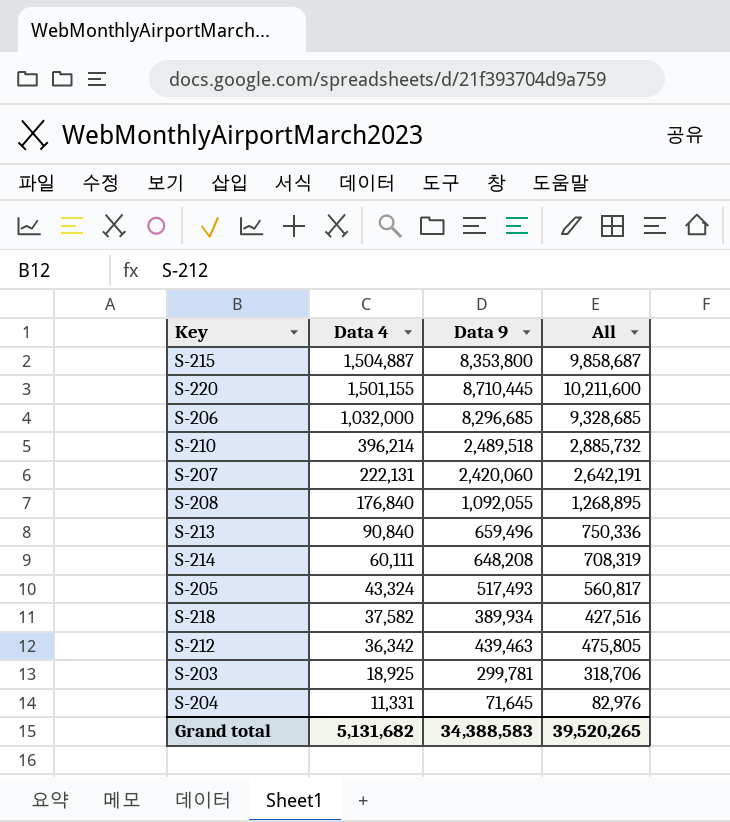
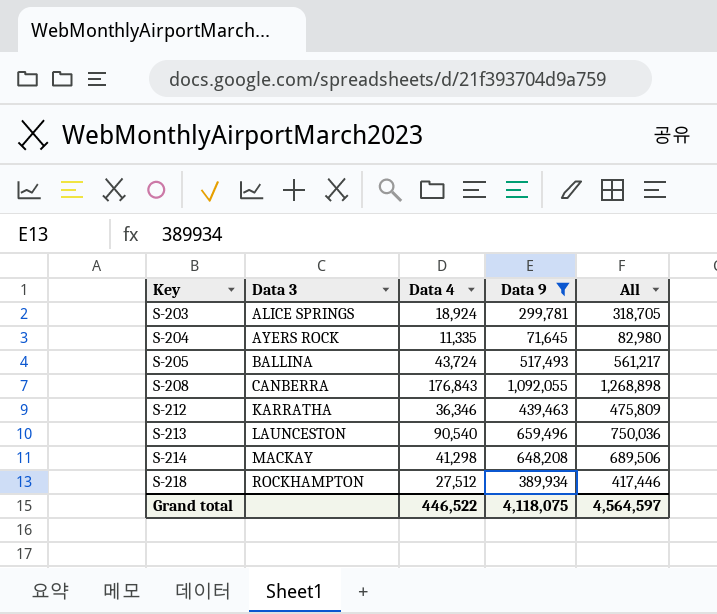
filter: none -> Data 9 <= 1,092,055
row order: Data 4 descending -> Key ascending
column Data 3 | position: none -> 2
S-203 | Data 4: 18,925 -> 18,924
S-203 | All: 318,706 -> 318,705
S-204 | Data 4: 11,331 -> 11,335
S-204 | All: 82,976 -> 82,980
S-205 | Data 4: 43,324 -> 43,724
S-205 | All: 560,817 -> 561,217
S-208 | Data 4: 176,840 -> 176,843
S-208 | All: 1,268,895 -> 1,268,898
S-212 | Data 4: 36,342 -> 36,346
S-212 | All: 475,805 -> 475,809
S-213 | Data 4: 90,840 -> 90,540
S-213 | All: 750,336 -> 750,036
S-214 | Data 4: 60,111 -> 41,298
S-214 | All: 708,319 -> 689,506
S-218 | Data 4: 37,582 -> 27,512
S-218 | All: 427,516 -> 417,446
Grand total | Data 4: 5,131,682 -> 446,522
Grand total | Data 9: 34,388,583 -> 4,118,075
Grand total | All: 39,520,265 -> 4,564,597

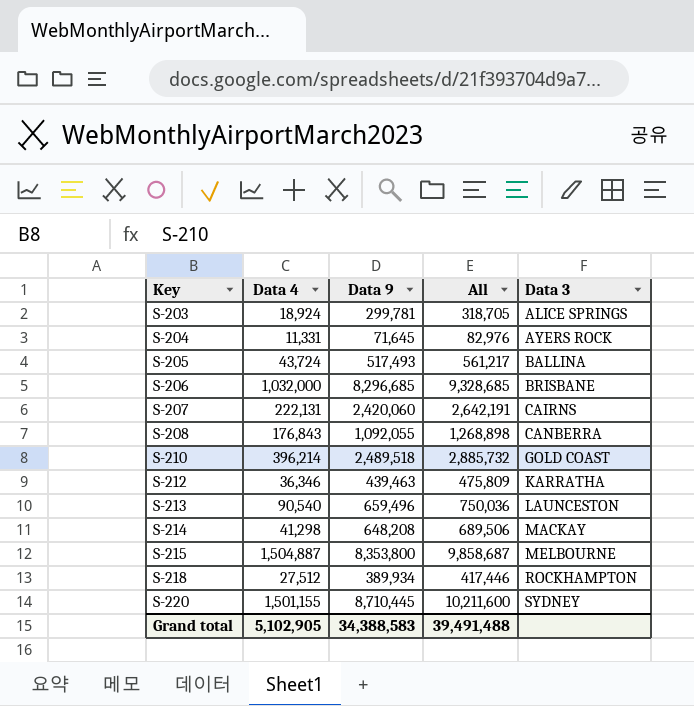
filter: Data 9 <= 1,092,055 -> none
column Data 3 | position: 2 -> 5
S-204 | Data 4: 11,335 -> 11,331
S-204 | All: 82,980 -> 82,976
Grand total | Data 4: 446,522 -> 5,102,905
Grand total | Data 9: 4,118,075 -> 34,388,583
Grand total | All: 4,564,597 -> 39,491,488

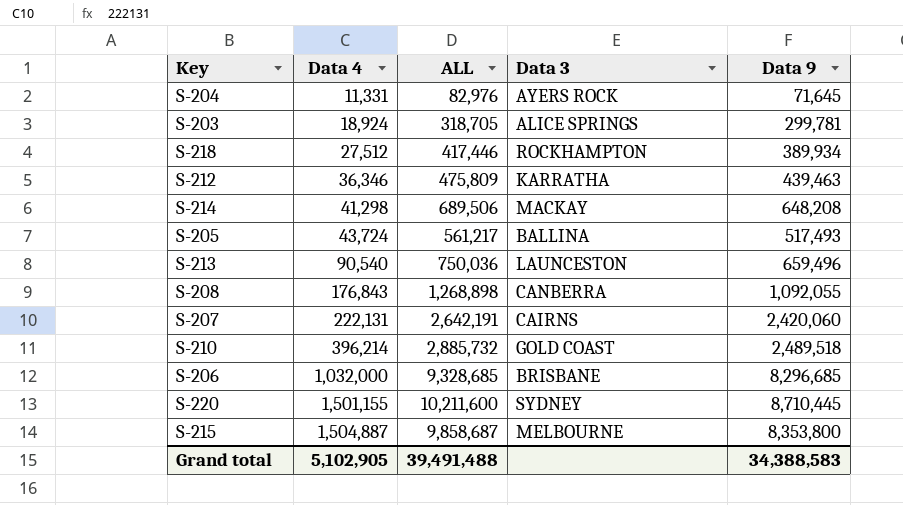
row order: Key ascending -> Data 4 ascending
column name: All -> ALL
column Data 9 | position: 3 -> 5

